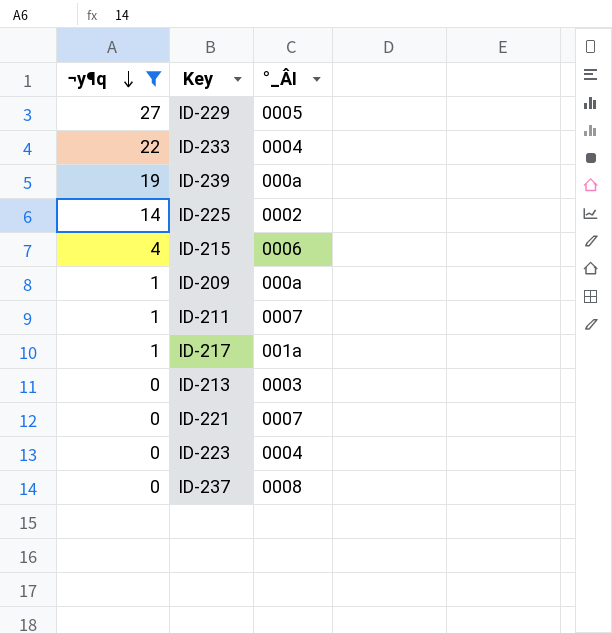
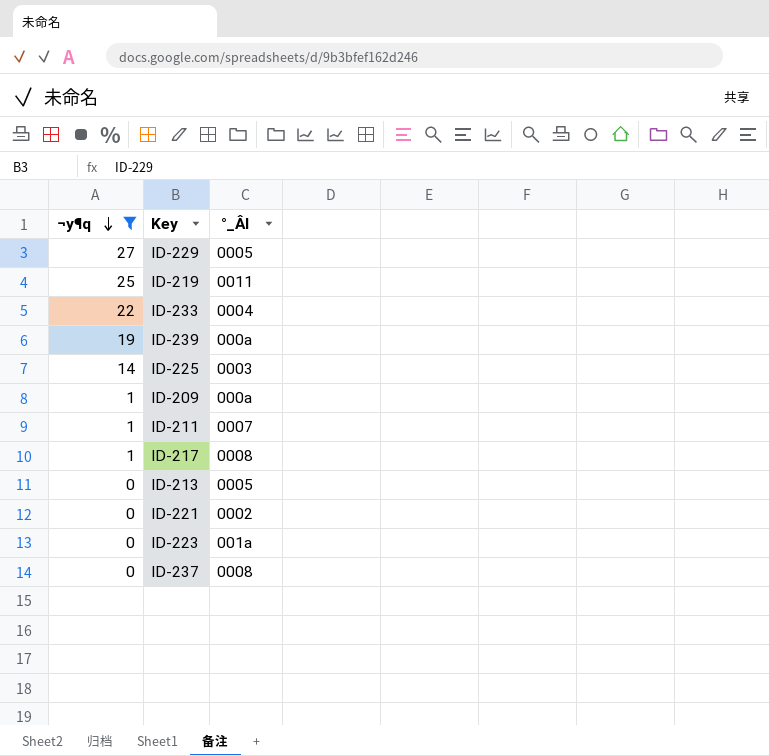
row ID-215: 4 | 0006 -> none
row ID-219: none -> 25 | 0011
ID-225 | °_ÂI: 0002 -> 0003
ID-217 | °_ÂI: 001a -> 0008
ID-213 | °_ÂI: 0003 -> 0005
ID-221 | °_ÂI: 0007 -> 0002
ID-223 | °_ÂI: 0004 -> 001a

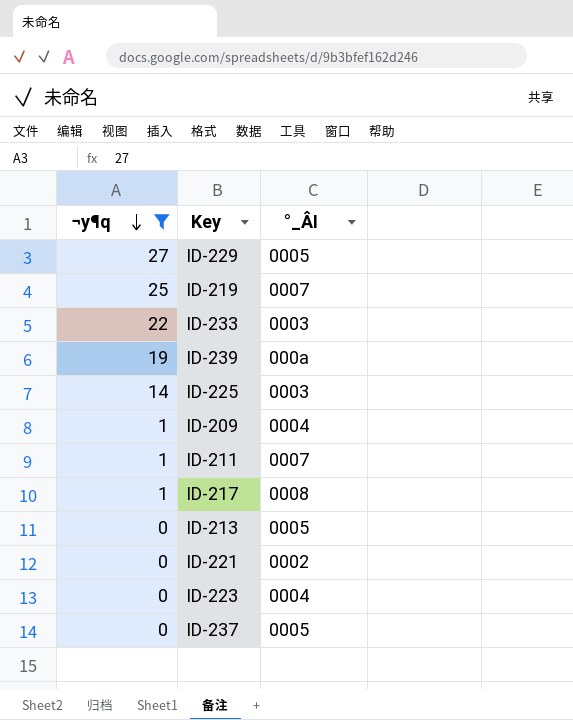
ID-219 | °_ÂI: 0011 -> 0007
ID-233 | °_ÂI: 0004 -> 0003
ID-209 | °_ÂI: 000a -> 0004
ID-223 | °_ÂI: 001a -> 0004
ID-237 | °_ÂI: 0008 -> 0005

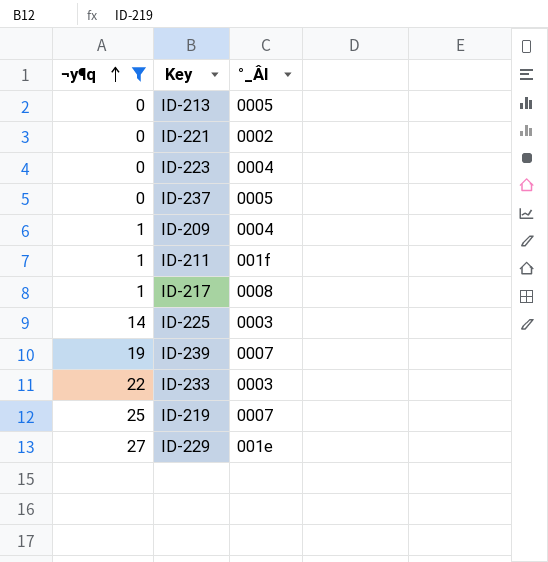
row order: ¬y¶q descending -> ¬y¶q ascending
ID-211 | °_ÂI: 0007 -> 001f
ID-239 | °_ÂI: 000a -> 0007
ID-229 | °_ÂI: 0005 -> 001e

